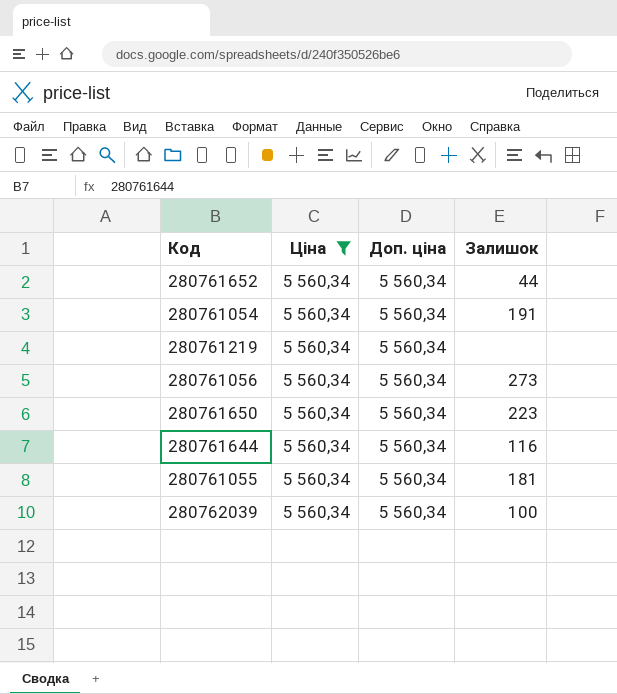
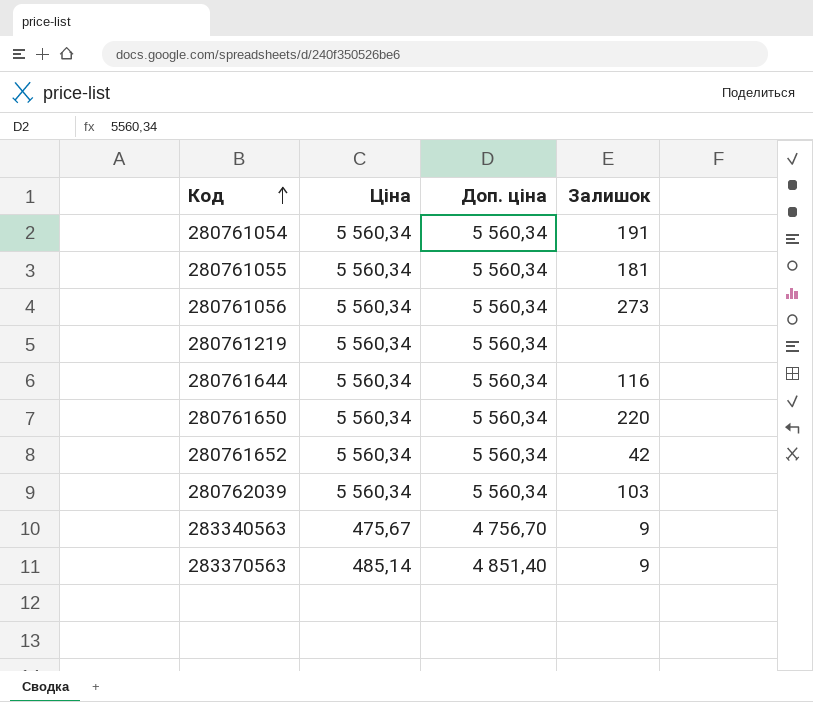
filter: Ціна = 5 560,34 -> none
row order: none -> Код ascending
280761650 | Залишок: 223 -> 220
280761652 | Залишок: 44 -> 42
280762039 | Залишок: 100 -> 103

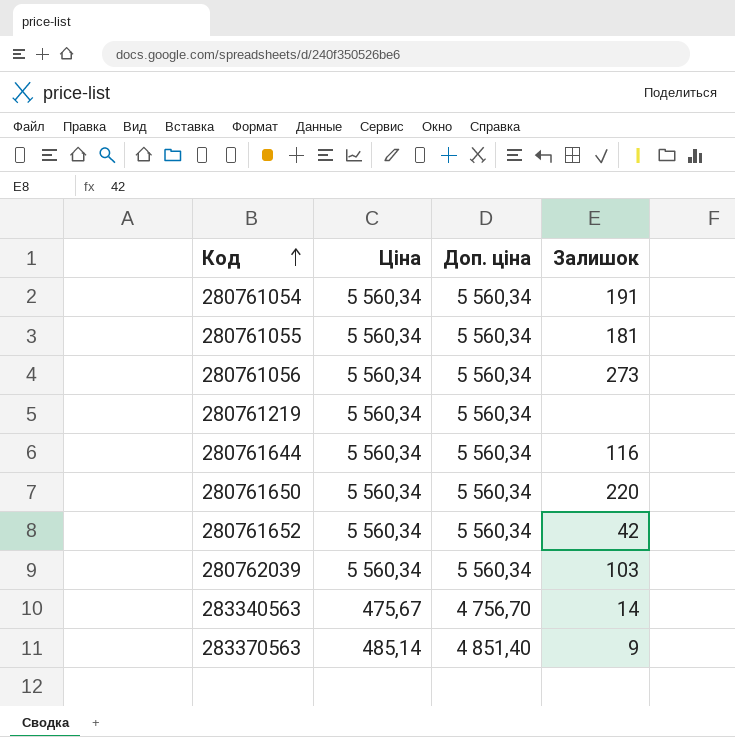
283340563 | Залишок: 9 -> 14

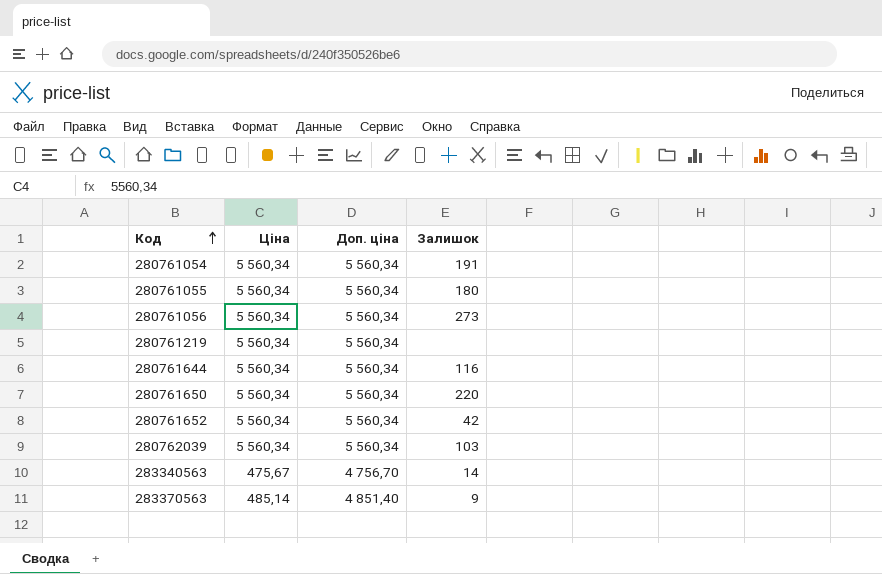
280761055 | Залишок: 181 -> 180

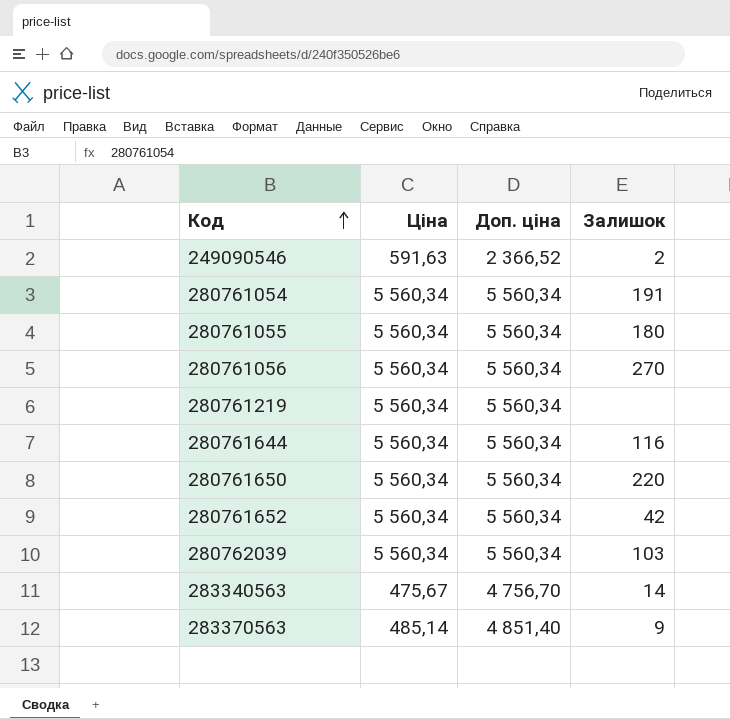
row 249090546: none -> 591,63 | 2 366,52 | 2
280761056 | Залишок: 273 -> 270

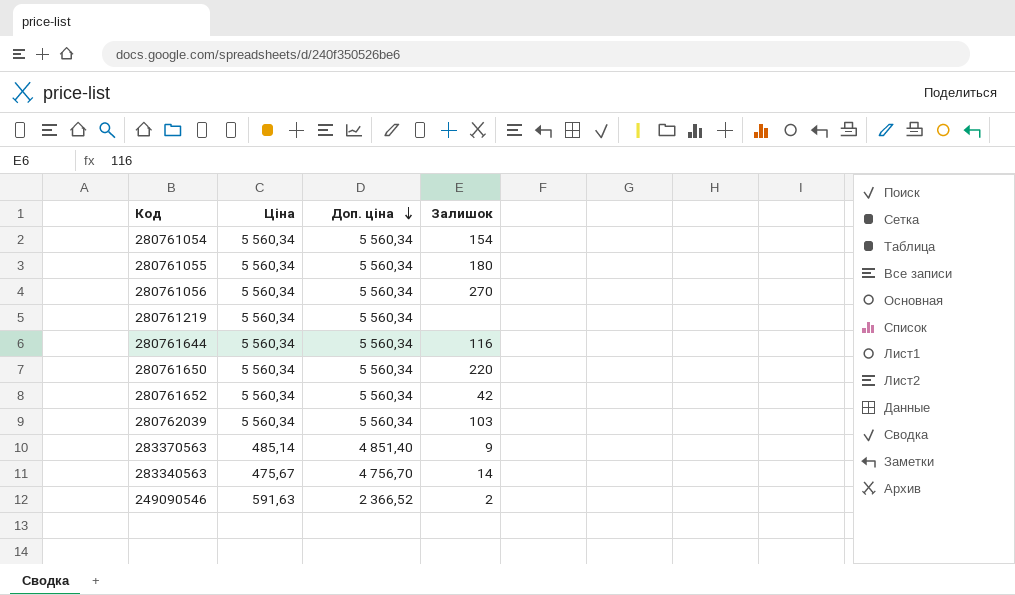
row order: Код ascending -> Доп. ціна descending
280761054 | Залишок: 191 -> 154

